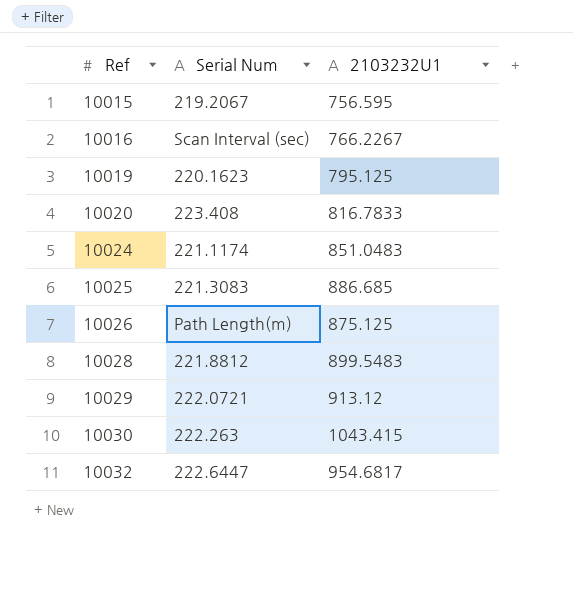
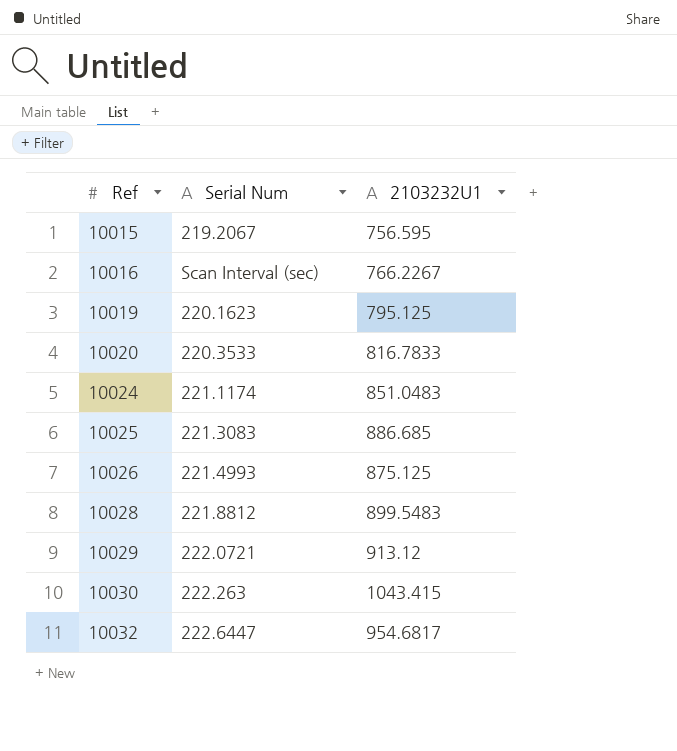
10020 | Serial Num: 223.408 -> 220.3533
10026 | Serial Num: Path Length(m) -> 221.4993

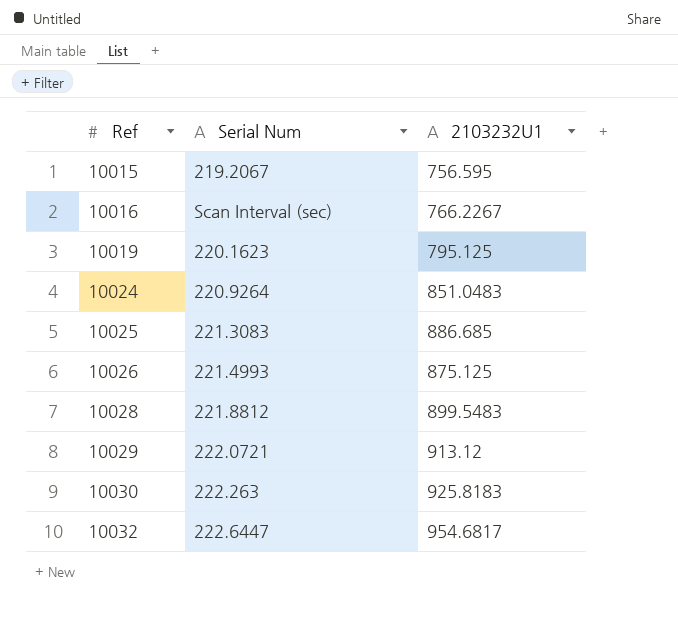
row 10020: 220.3533 | 816.7833 -> none
10024 | Serial Num: 221.1174 -> 220.9264
10030 | 2103232U1: 1043.415 -> 925.8183

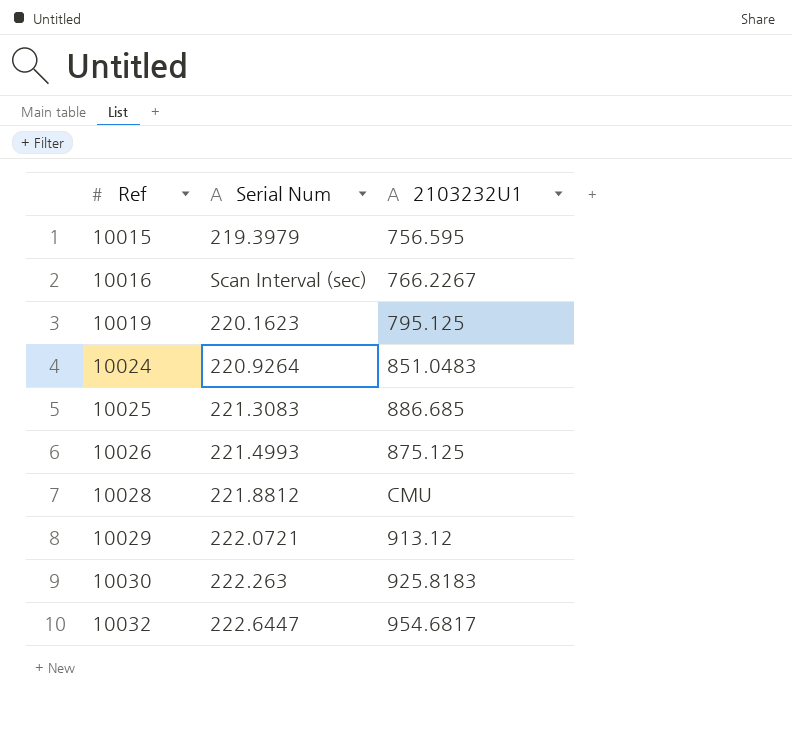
10015 | Serial Num: 219.2067 -> 219.3979
10028 | 2103232U1: 899.5483 -> CMU

